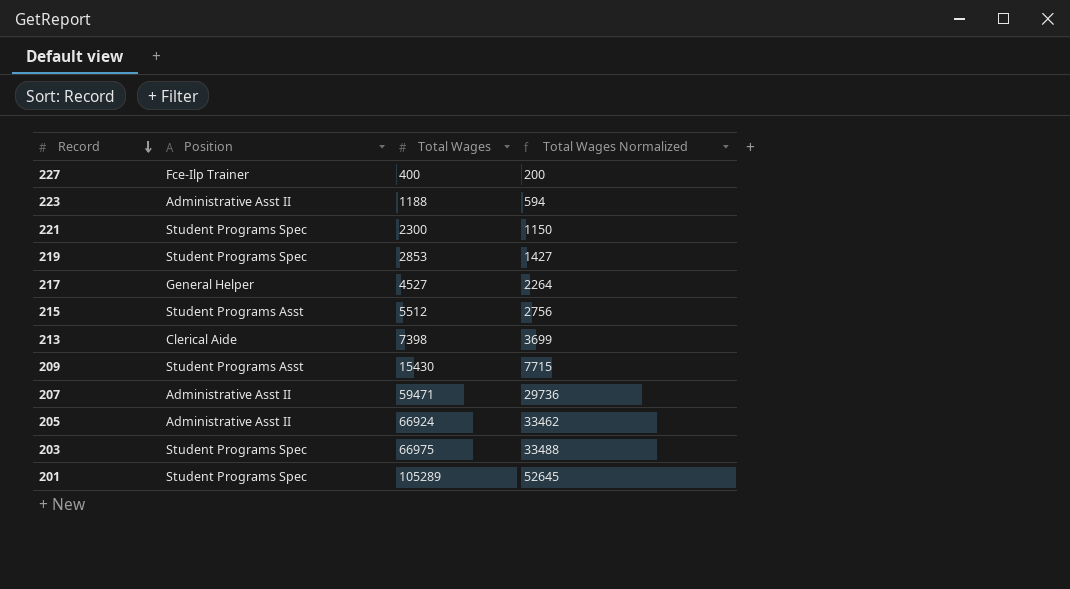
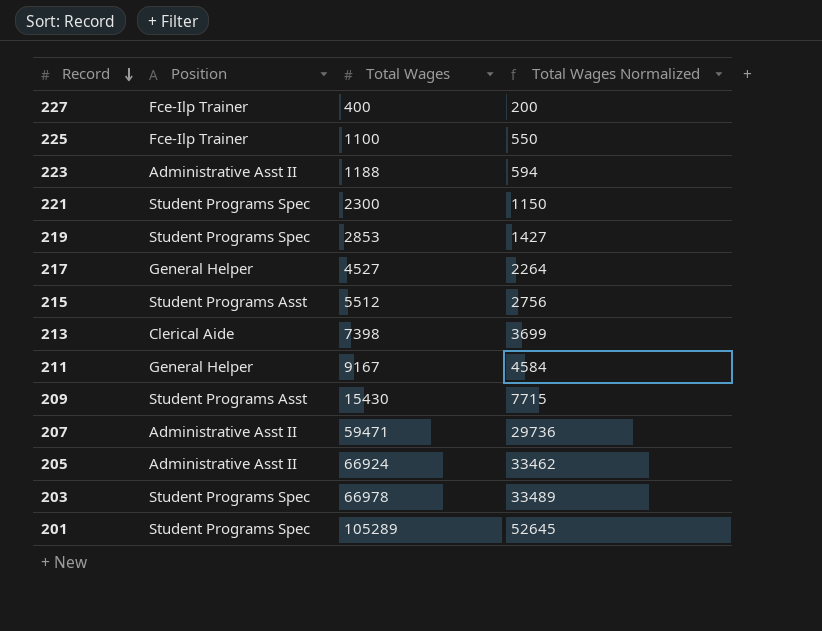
row 225: none -> Fce-Ilp Trainer | 1100 | 550
row 211: none -> General Helper | 9167 | 4584
203 | Total Wages: 66975 -> 66978
203 | Total Wages Normalized: 33488 -> 33489

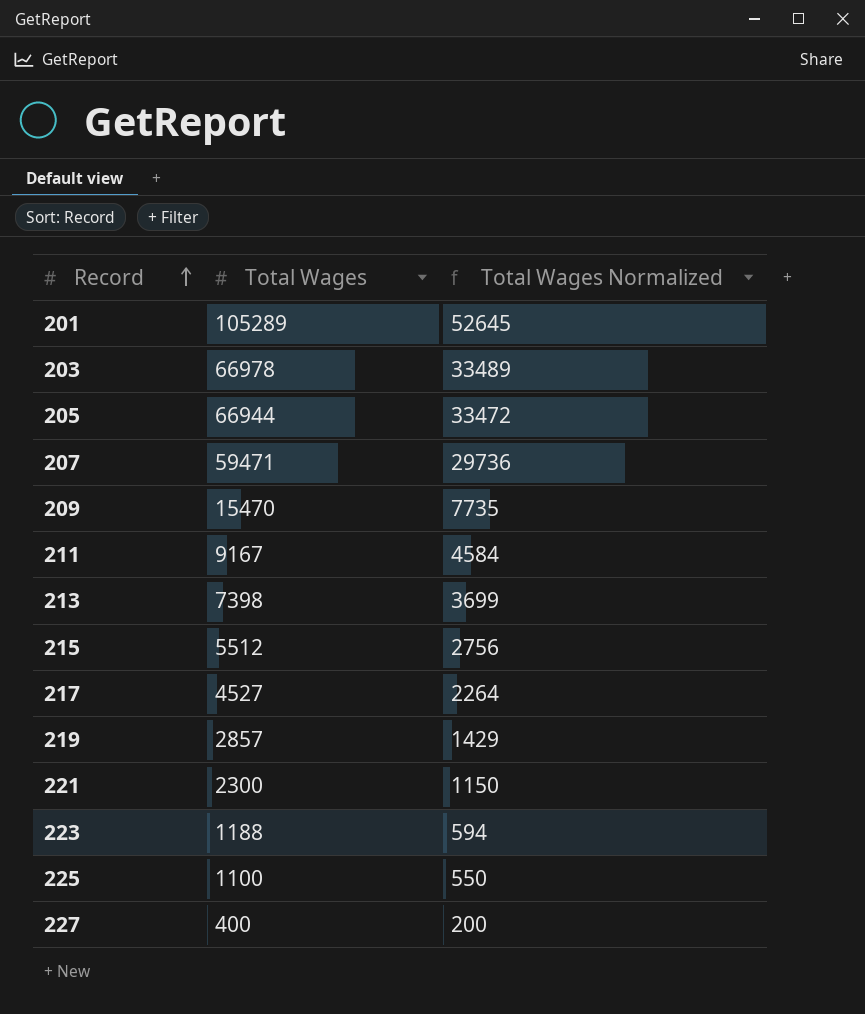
row order: Record descending -> Record ascending
column Position | position: 2 -> none
205 | Total Wages: 66924 -> 66944
205 | Total Wages Normalized: 33462 -> 33472
209 | Total Wages: 15430 -> 15470
209 | Total Wages Normalized: 7715 -> 7735
219 | Total Wages: 2853 -> 2857
219 | Total Wages Normalized: 1427 -> 1429

